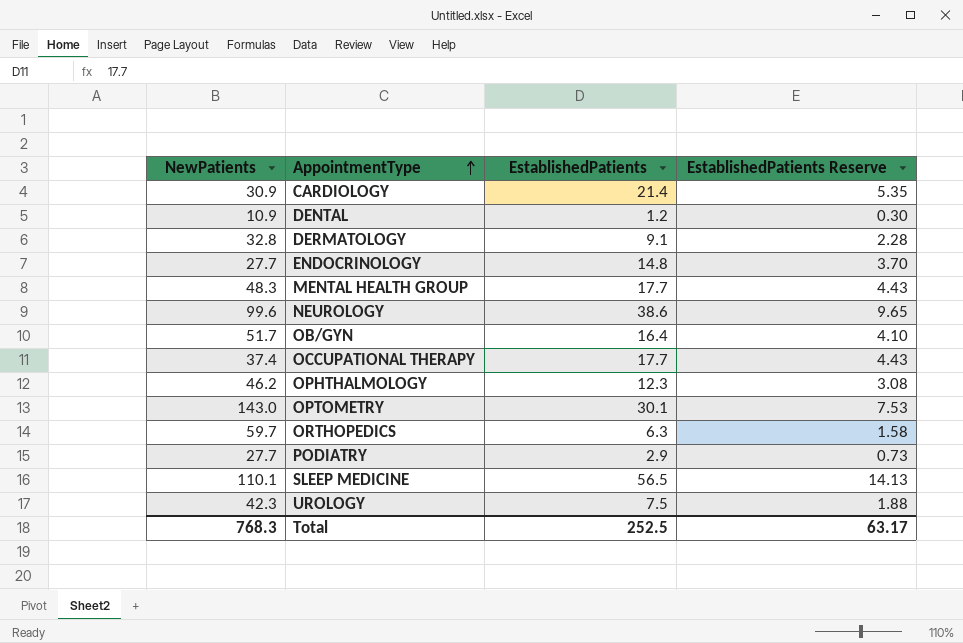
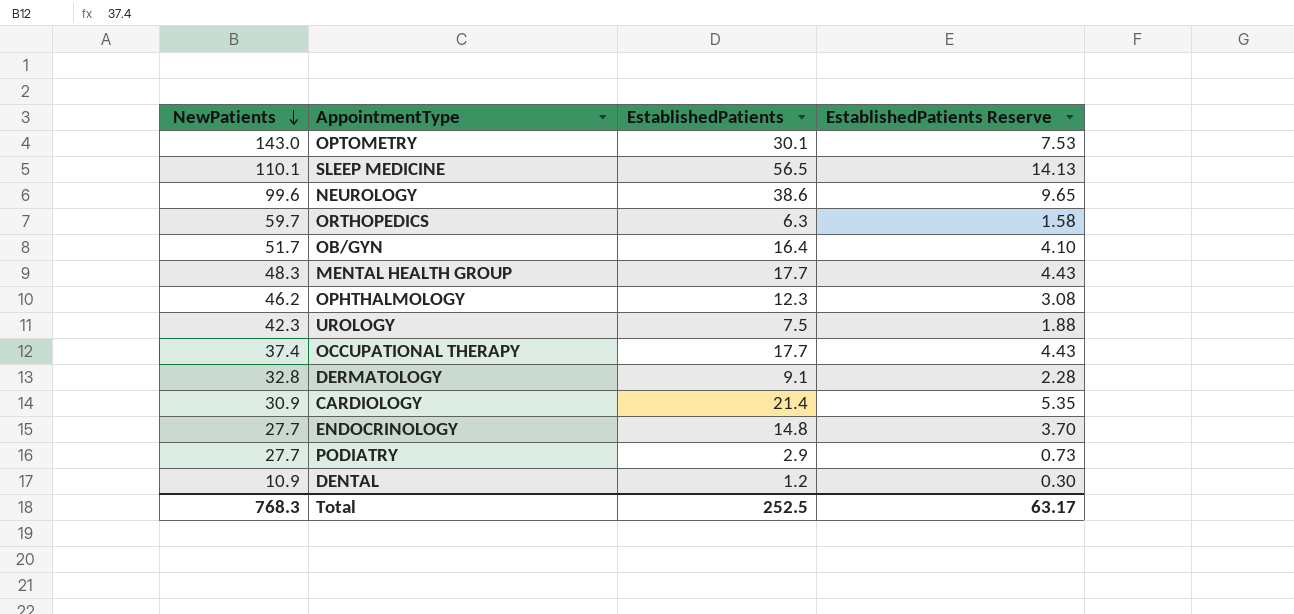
row order: AppointmentType ascending -> NewPatients descending

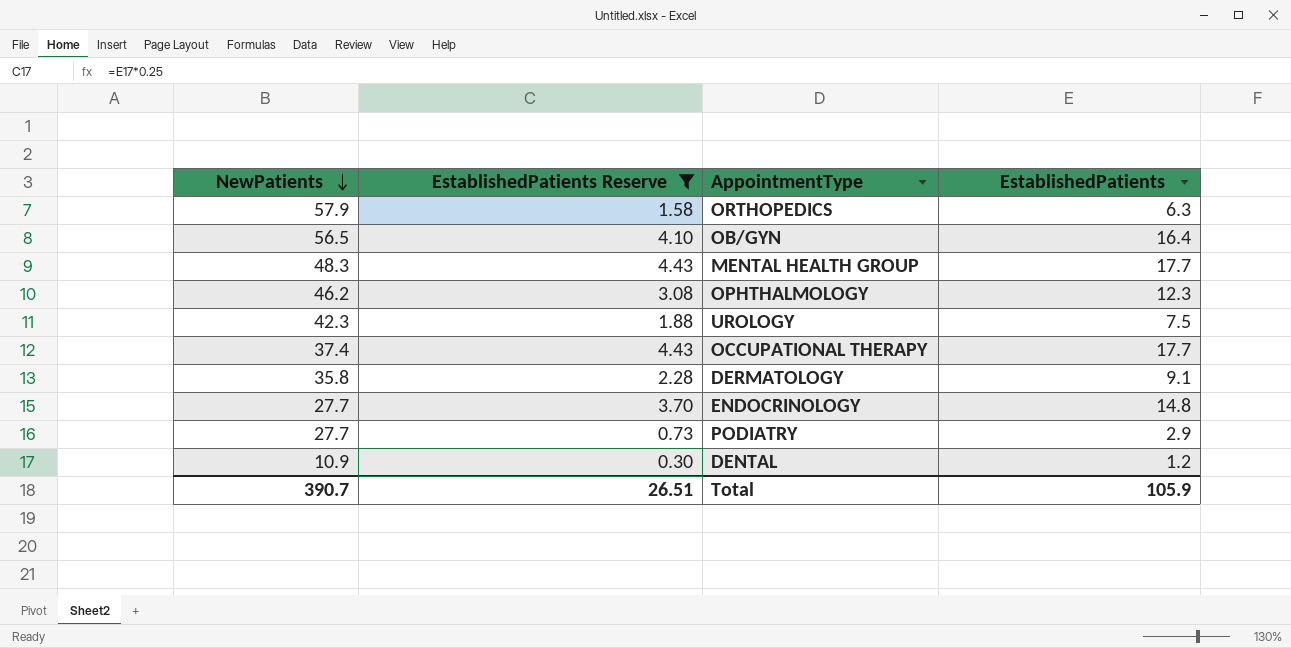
filter: none -> EstablishedPatients Reserve <= 4.43
column EstablishedPatients Reserve | position: 4 -> 2
ORTHOPEDICS | NewPatients: 59.7 -> 57.9
OB/GYN | NewPatients: 51.7 -> 56.5
DERMATOLOGY | NewPatients: 32.8 -> 35.8
Total | NewPatients: 768.3 -> 390.7
Total | EstablishedPatients Reserve: 63.17 -> 26.51
Total | EstablishedPatients: 252.5 -> 105.9

